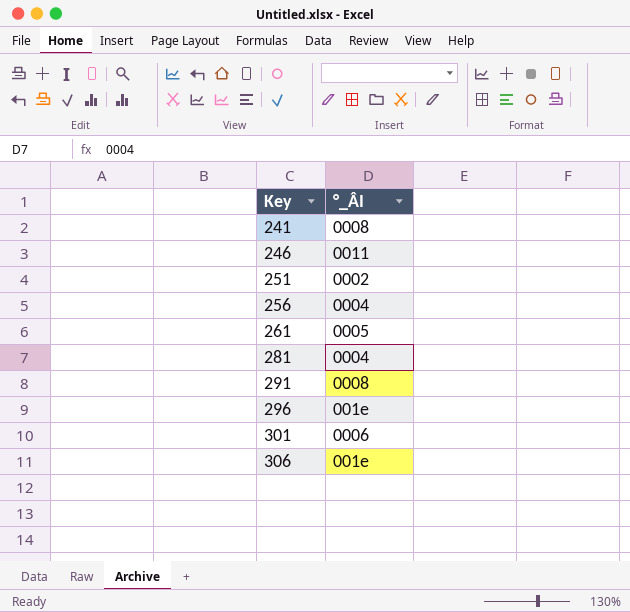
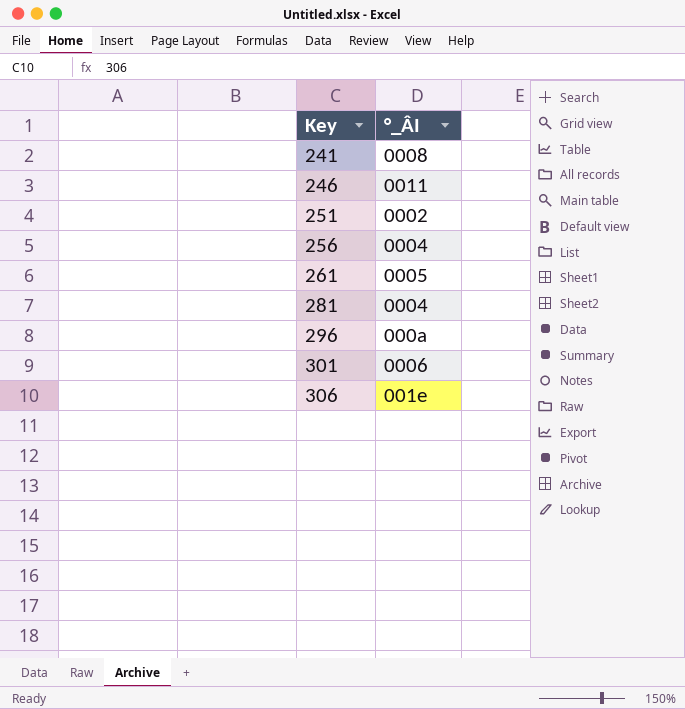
row 291: 0008 -> none
296 | °_ÂI: 001e -> 000a

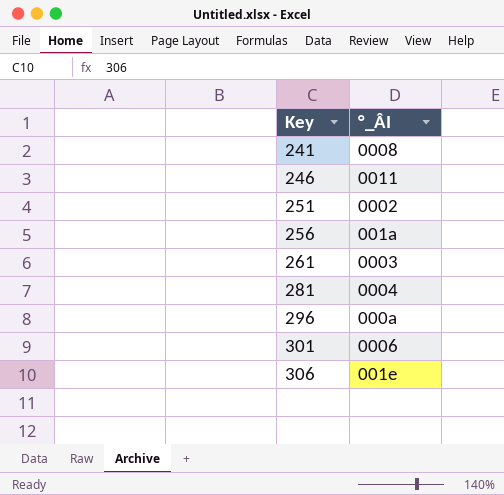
256 | °_ÂI: 0004 -> 001a
261 | °_ÂI: 0005 -> 0003

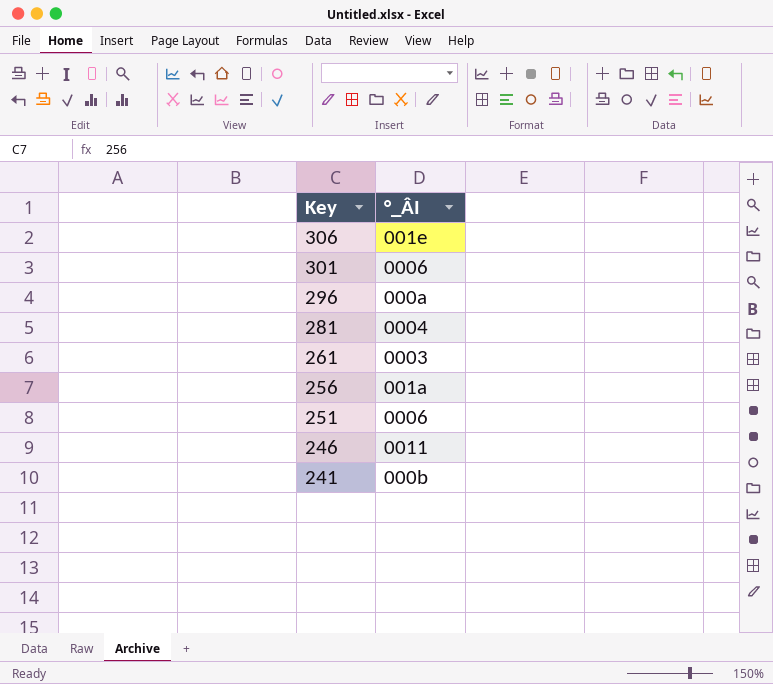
row order: Key ascending -> Key descending
251 | °_ÂI: 0002 -> 0006
241 | °_ÂI: 0008 -> 000b

